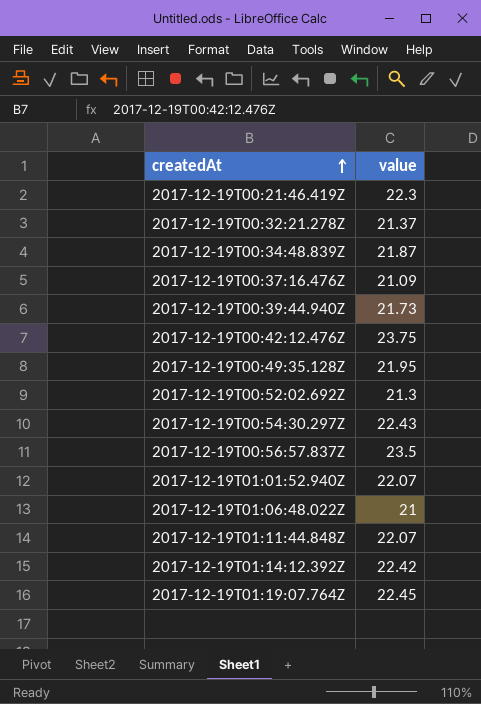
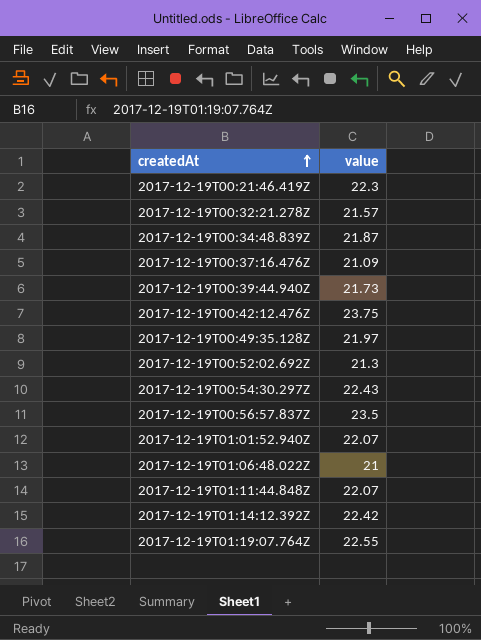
2017-12-19T00:32:21.278Z | value: 21.37 -> 21.57
2017-12-19T00:49:35.128Z | value: 21.95 -> 21.97
2017-12-19T01:19:07.764Z | value: 22.45 -> 22.55

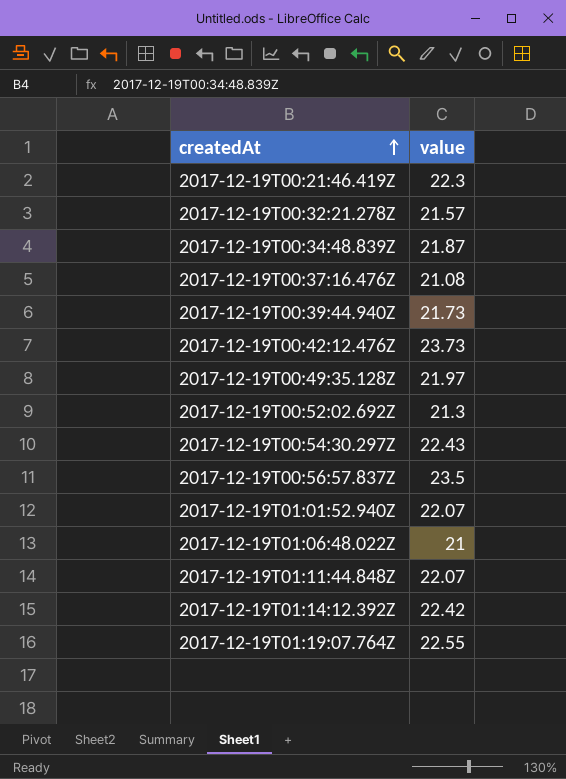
2017-12-19T00:37:16.476Z | value: 21.09 -> 21.08
2017-12-19T00:42:12.476Z | value: 23.75 -> 23.73

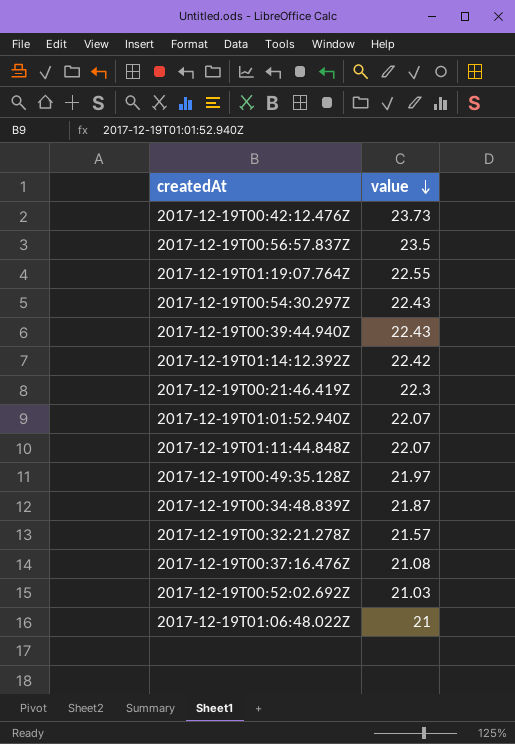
row order: createdAt ascending -> value descending
2017-12-19T00:39:44.940Z | value: 21.73 -> 22.43
2017-12-19T00:52:02.692Z | value: 21.3 -> 21.03

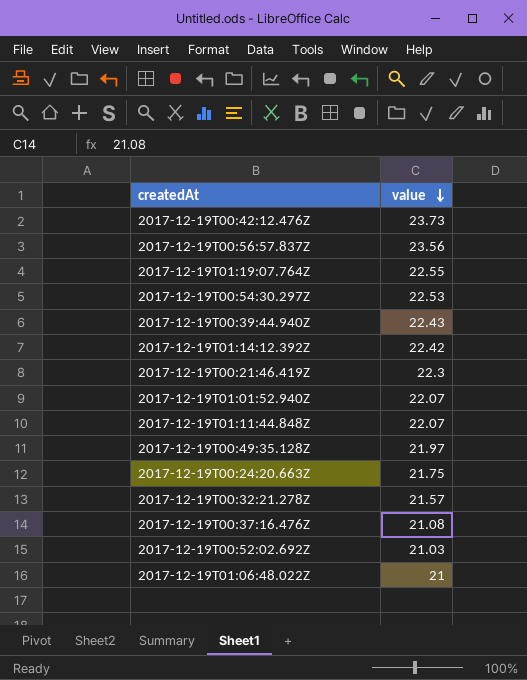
row 2017-12-19T00:34:48.839Z: 21.87 -> none
2017-12-19T00:56:57.837Z | value: 23.5 -> 23.56
2017-12-19T00:54:30.297Z | value: 22.43 -> 22.53
row 2017-12-19T00:24:20.663Z: none -> 21.75

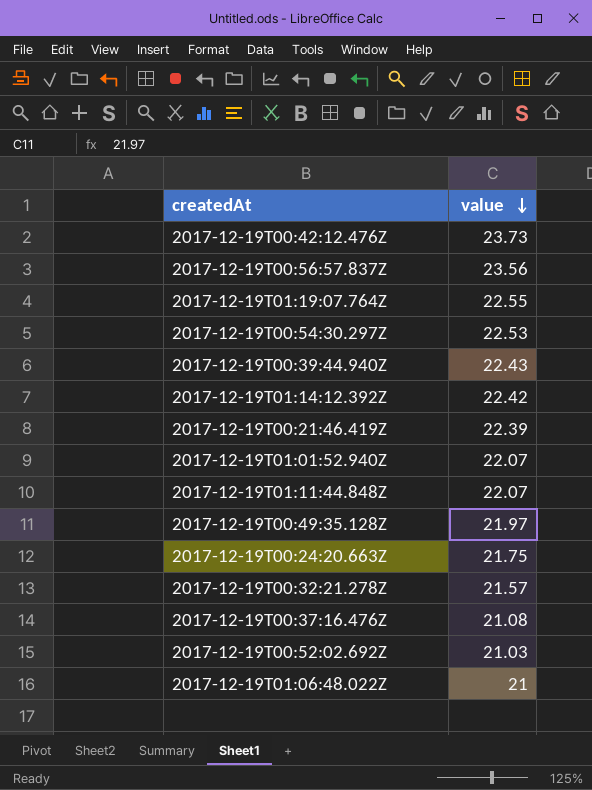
2017-12-19T00:21:46.419Z | value: 22.3 -> 22.39

